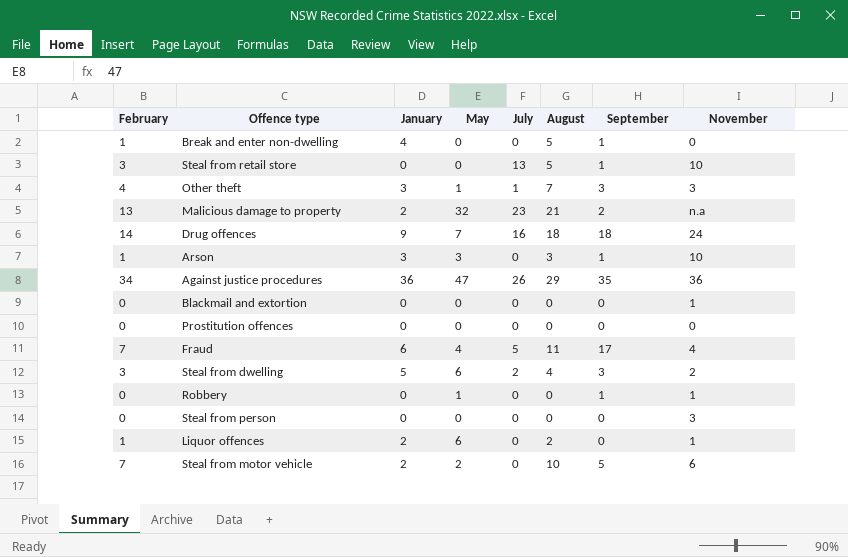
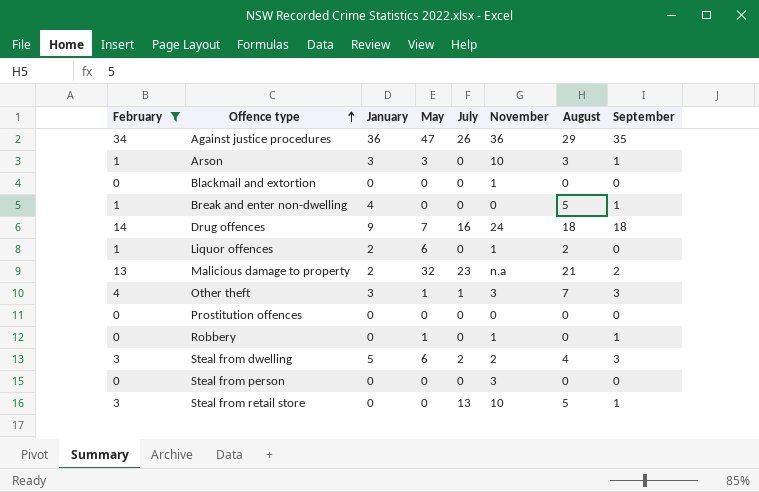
filter: none -> February != 7
row order: none -> Offence type ascending
column November | position: 8 -> 6

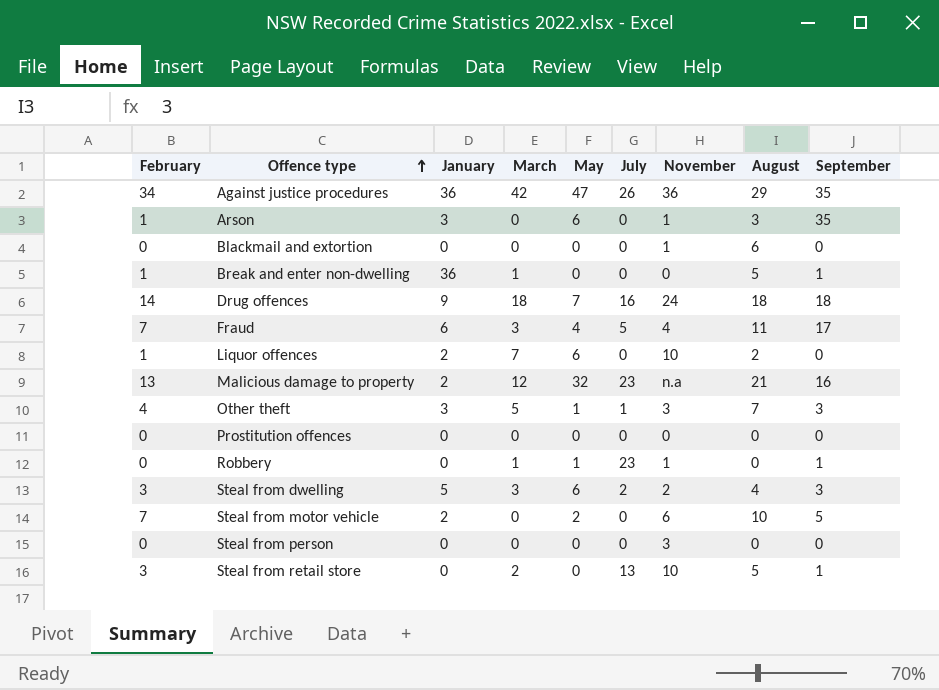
filter: February != 7 -> none
column March | position: none -> 4
Arson | May: 3 -> 6
Arson | November: 10 -> 1
Arson | September: 1 -> 35
Blackmail and extortion | August: 0 -> 6
Break and enter non-dwelling | January: 4 -> 36
Liquor offences | November: 1 -> 10
Malicious damage to property | September: 2 -> 16
Robbery | July: 0 -> 23

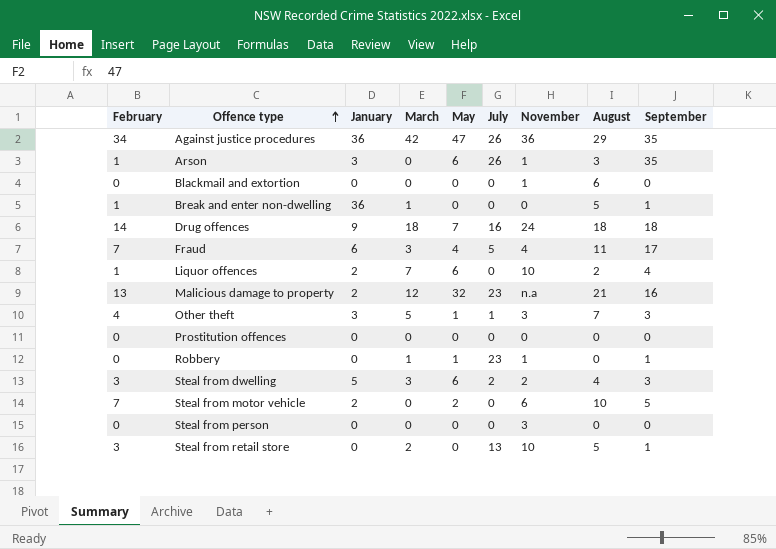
Arson | July: 0 -> 26
Liquor offences | September: 0 -> 4

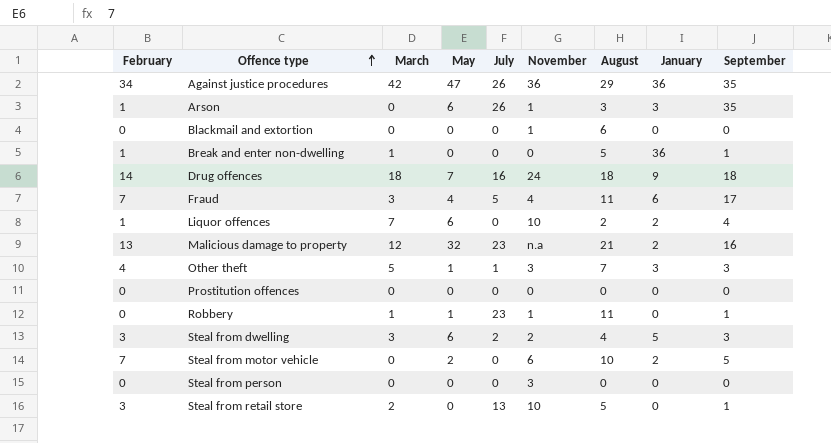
column January | position: 3 -> 8
Robbery | August: 0 -> 11

